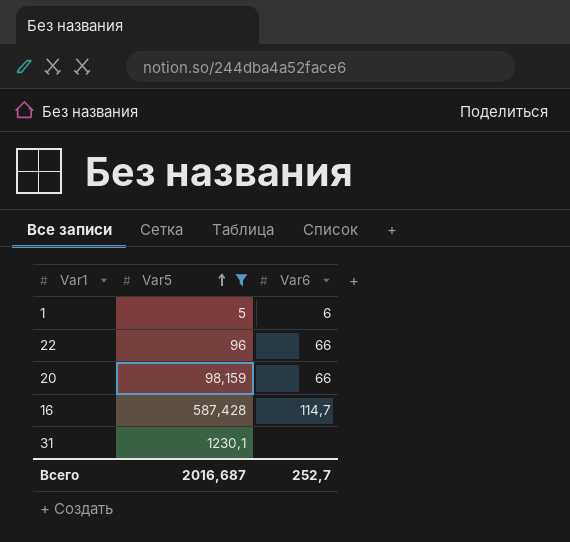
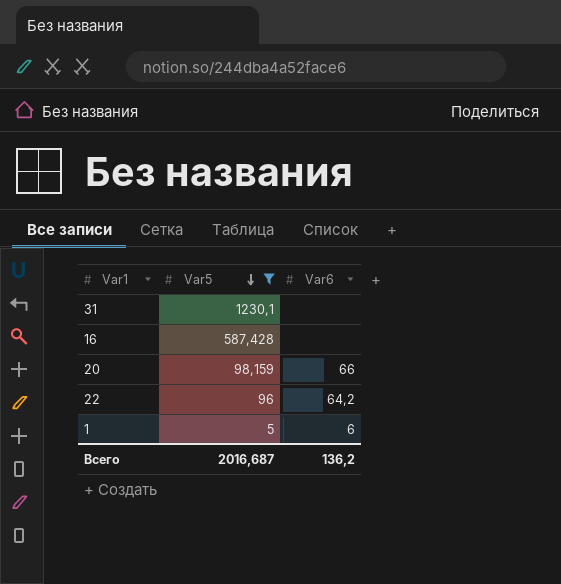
row order: Var5 ascending -> Var5 descending
16 | Var6: 114,7 -> none
22 | Var6: 66 -> 64,2
Всего | Var6: 252,7 -> 136,2

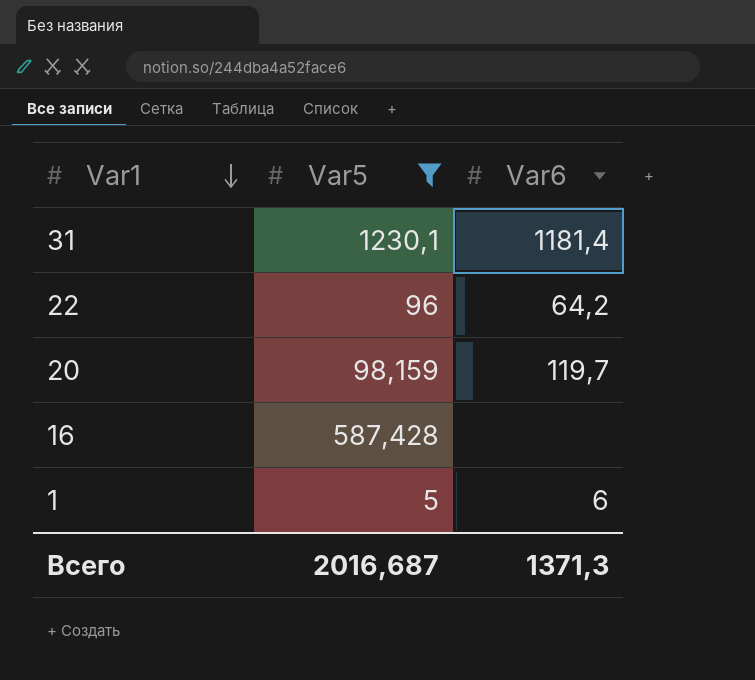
row order: Var5 descending -> Var1 descending
31 | Var6: none -> 1181,4
20 | Var6: 66 -> 119,7
Всего | Var6: 136,2 -> 1371,3

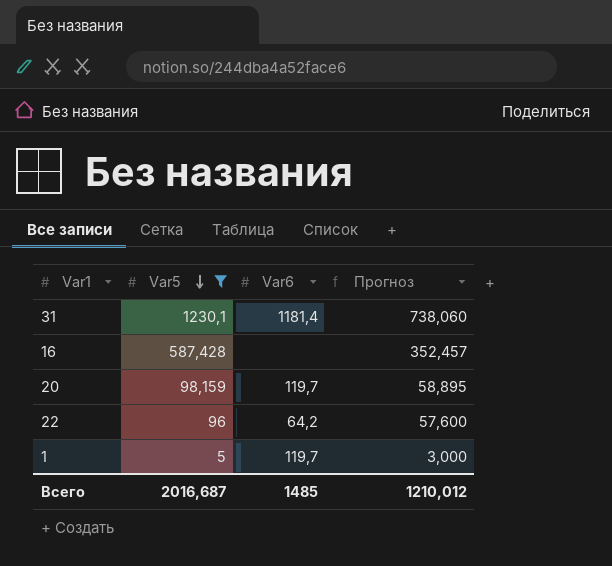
row order: Var1 descending -> Var5 descending
column Прогноз | formula: none -> [Var5] * 0,6
1 | Var6: 6 -> 119,7
Всего | Var6: 1371,3 -> 1485

